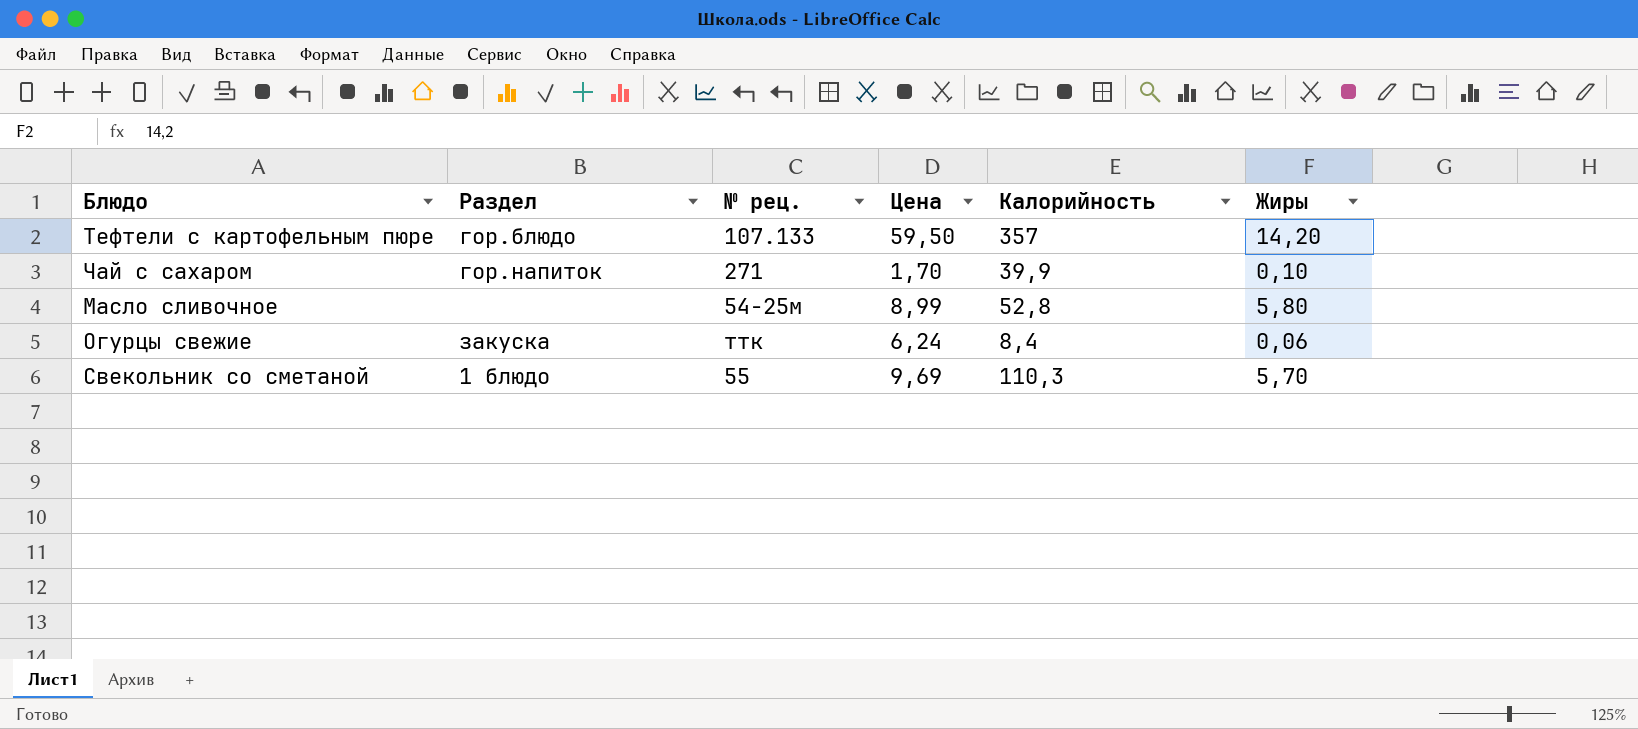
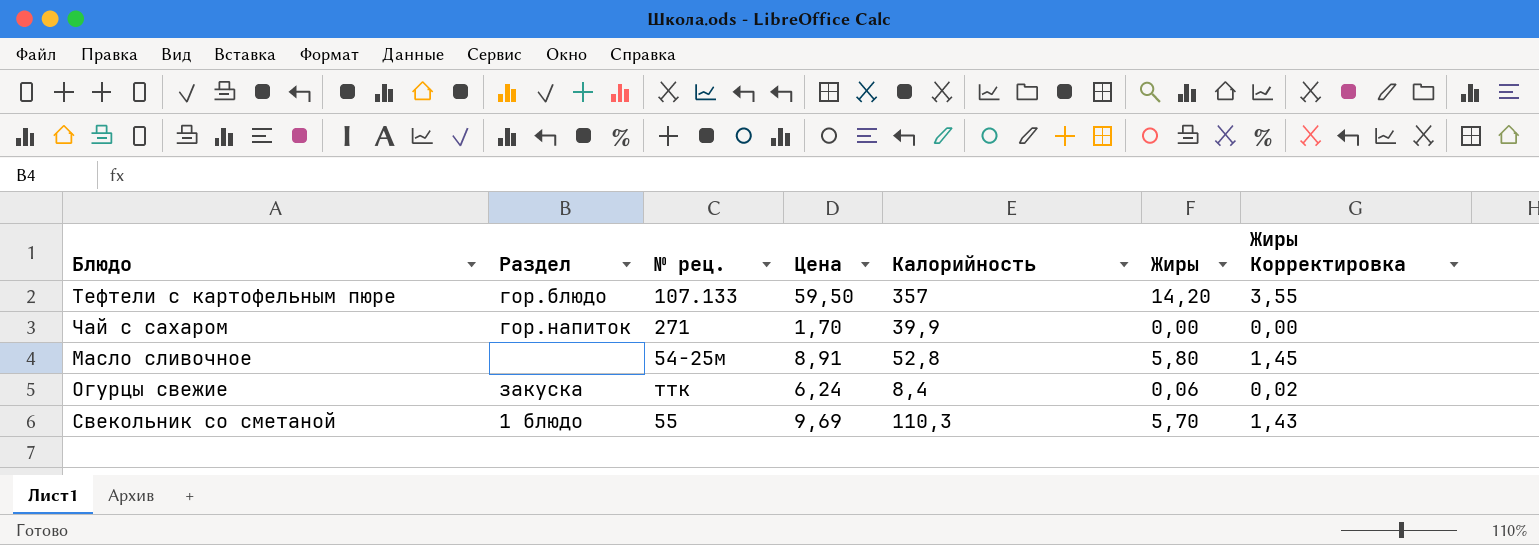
column Жиры Корректировка | formula: none -> [Жиры] * 0,25
Чай с сахаром | Жиры: 0,10 -> 0,00
Масло сливочное | Цена: 8,99 -> 8,91

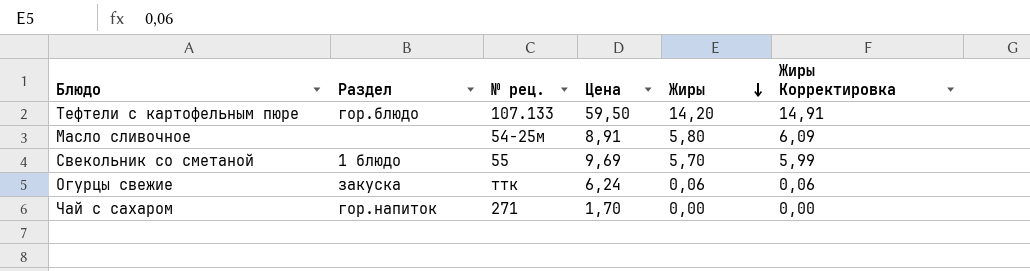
row order: none -> Жиры descending
column Калорийность | position: 5 -> none
column Жиры Корректировка | formula: [Жиры] * 0,25 -> [Жиры] * 1,05

